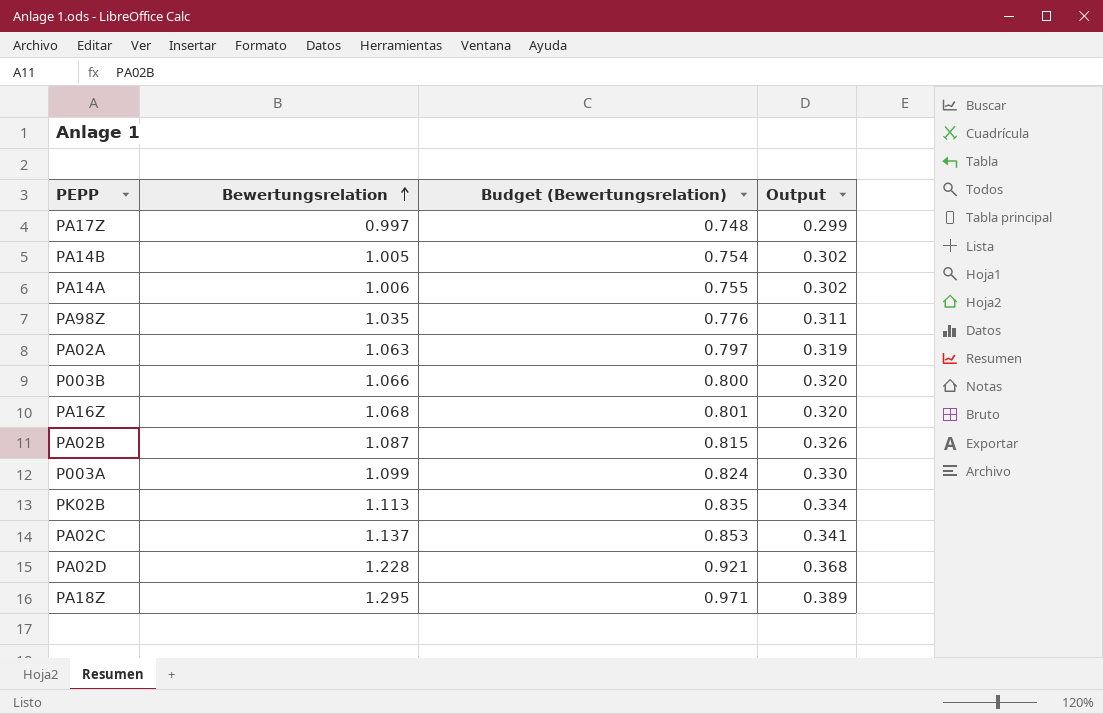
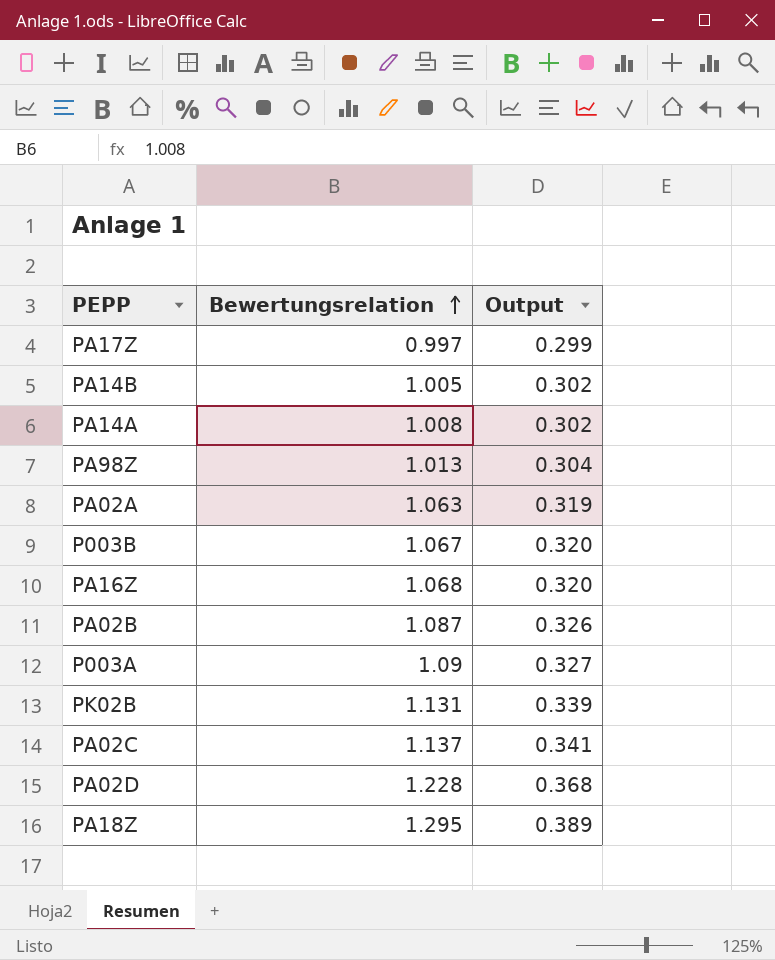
column Budget (Bewertungsrelation) | formula: [Bewertungsrelation] * 0.75 -> none
PA14A | Bewertungsrelation: 1.006 -> 1.008
PA98Z | Bewertungsrelation: 1.035 -> 1.013
PA98Z | Output: 0.311 -> 0.304
P003B | Bewertungsrelation: 1.066 -> 1.067
P003A | Bewertungsrelation: 1.099 -> 1.09
P003A | Output: 0.330 -> 0.327
PK02B | Bewertungsrelation: 1.113 -> 1.131
PK02B | Output: 0.334 -> 0.339

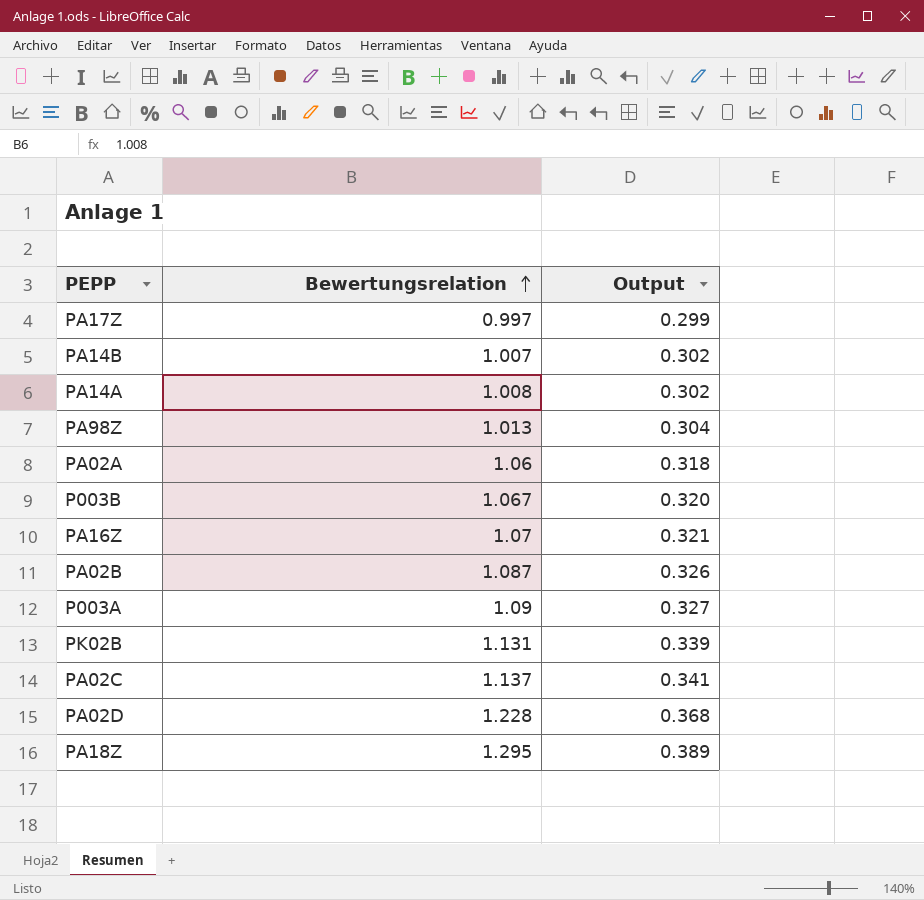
PA14B | Bewertungsrelation: 1.005 -> 1.007
PA02A | Bewertungsrelation: 1.063 -> 1.06
PA02A | Output: 0.319 -> 0.318
PA16Z | Bewertungsrelation: 1.068 -> 1.07
PA16Z | Output: 0.320 -> 0.321

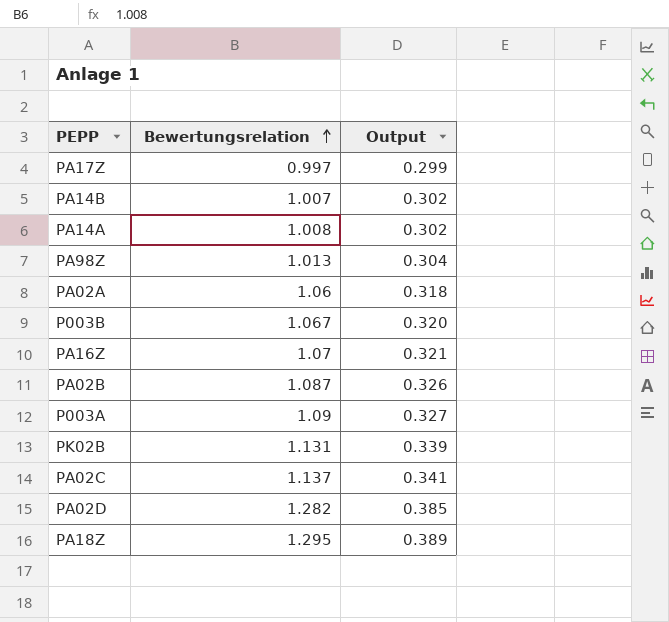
PA02D | Bewertungsrelation: 1.228 -> 1.282
PA02D | Output: 0.368 -> 0.385

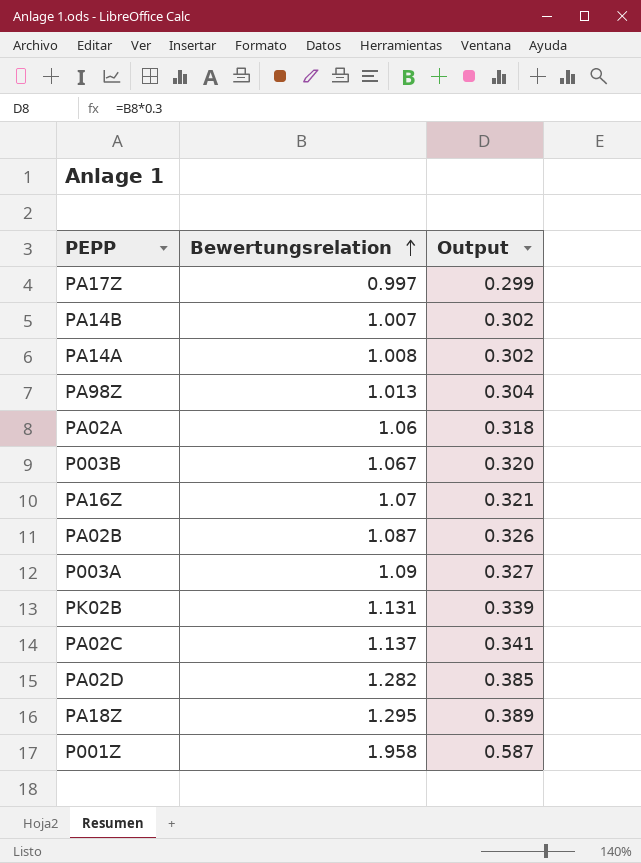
row P001Z: none -> 1.958 | 0.587

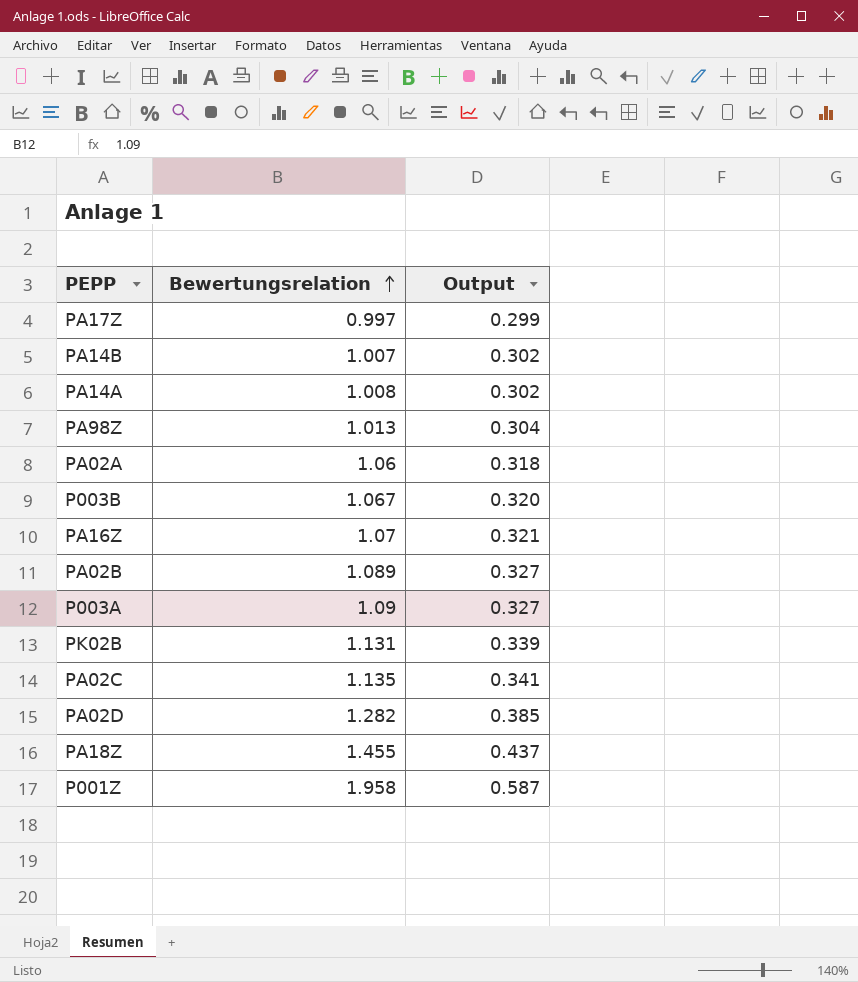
PA02B | Bewertungsrelation: 1.087 -> 1.089
PA02B | Output: 0.326 -> 0.327
PA02C | Bewertungsrelation: 1.137 -> 1.135
PA18Z | Bewertungsrelation: 1.295 -> 1.455
PA18Z | Output: 0.389 -> 0.437

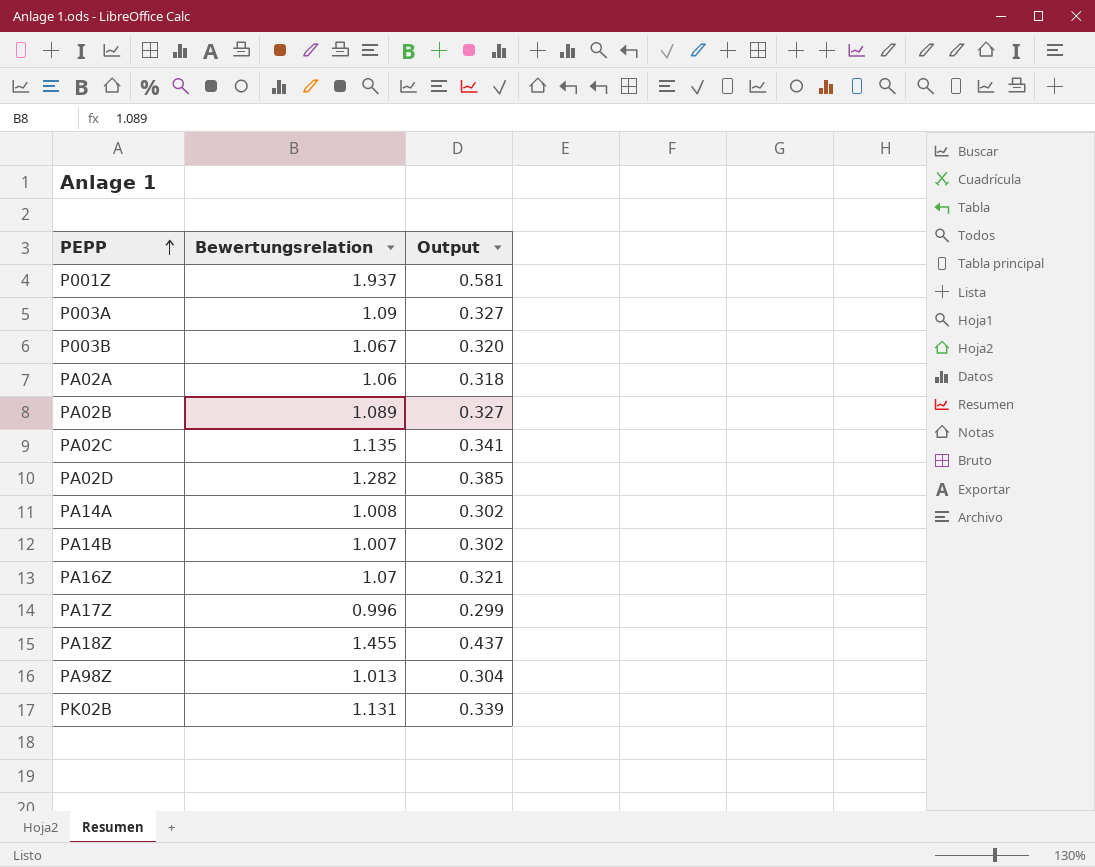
row order: Bewertungsrelation ascending -> PEPP ascending
P001Z | Bewertungsrelation: 1.958 -> 1.937
P001Z | Output: 0.587 -> 0.581
PA17Z | Bewertungsrelation: 0.997 -> 0.996

